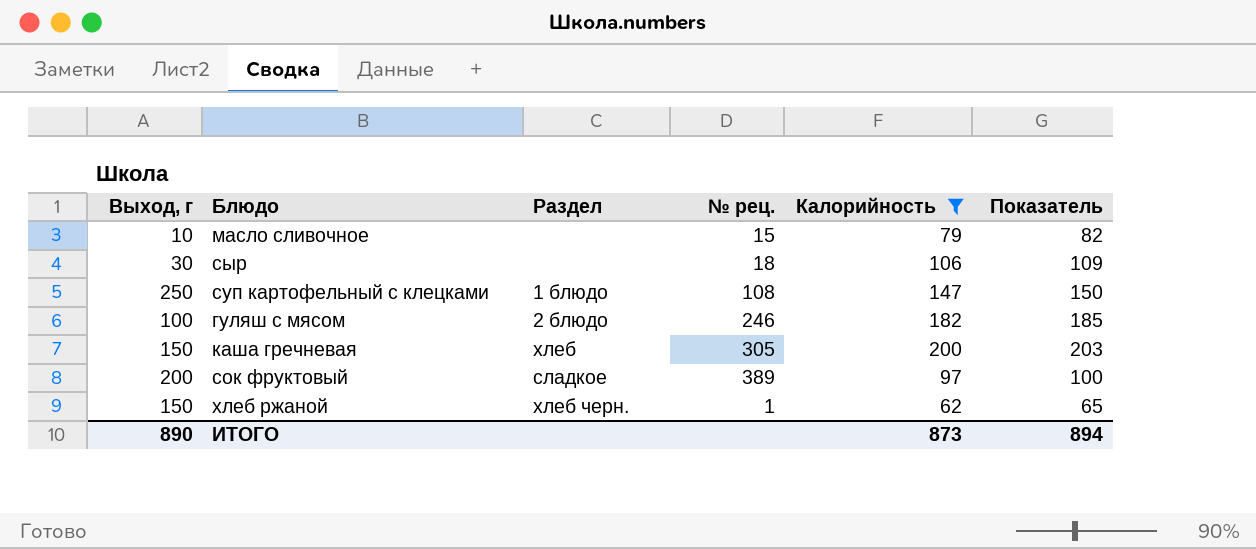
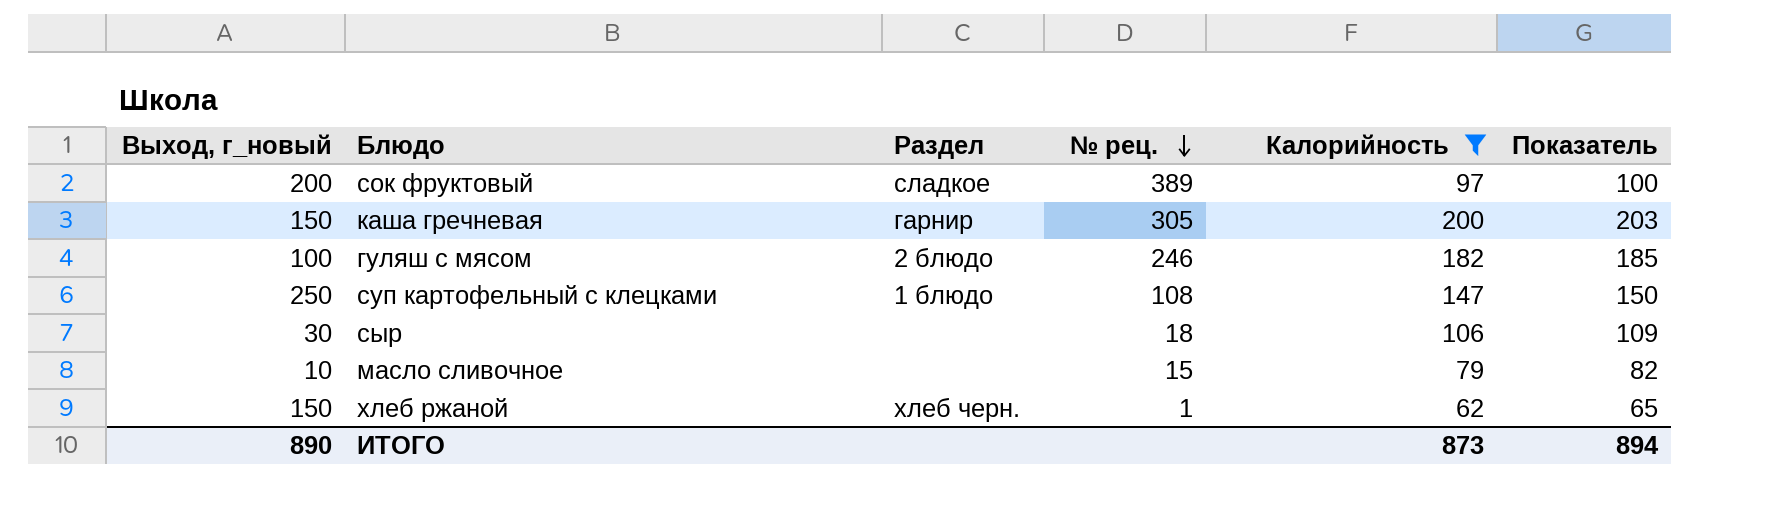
row order: none -> № рец. descending
column name: Выход, г -> Выход, г_новый
каша гречневая | Раздел: хлеб -> гарнир

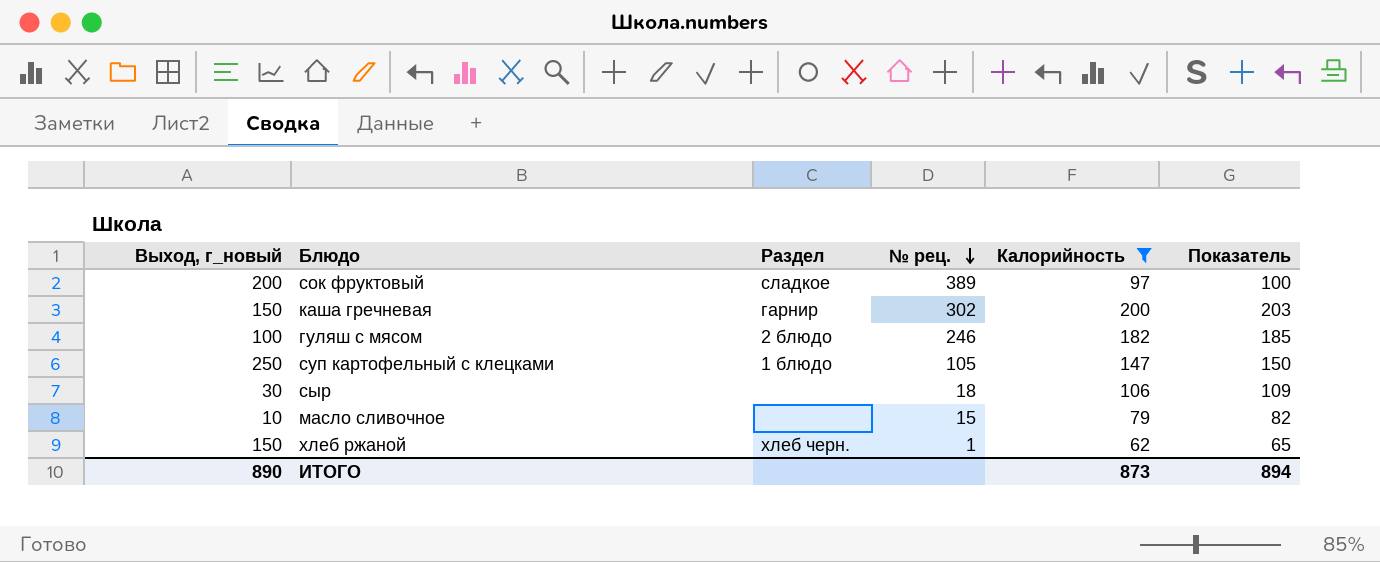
каша гречневая | № рец.: 305 -> 302
суп картофельный с клецками | № рец.: 108 -> 105

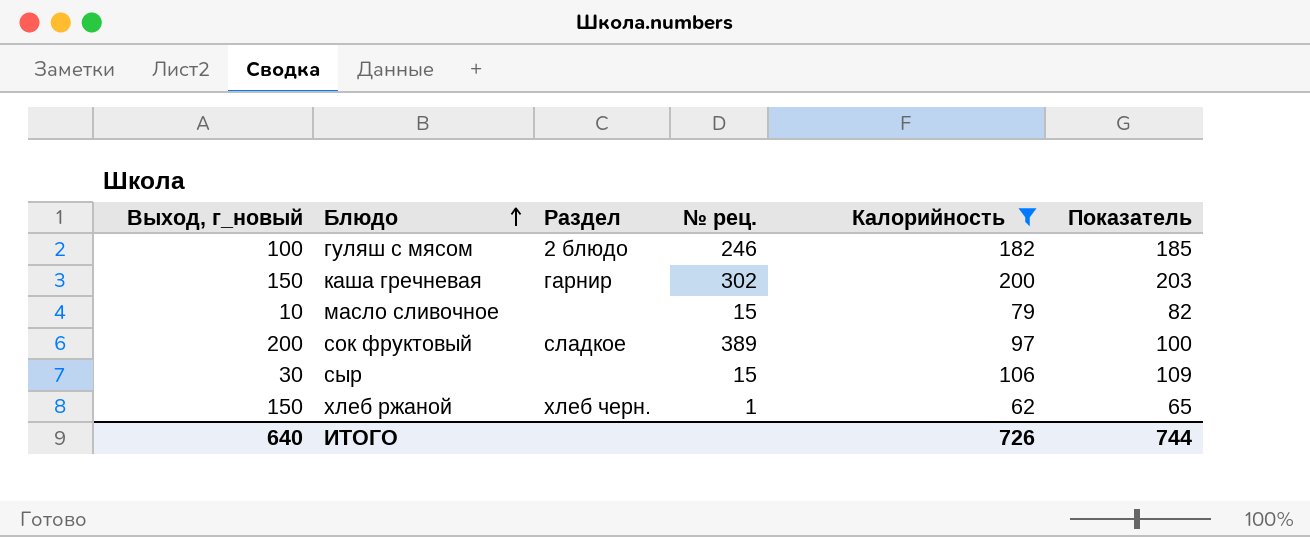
row order: № рец. descending -> Блюдо ascending
row суп картофельный с клецками: 250 | 1 блюдо | 105 | 147 | 150 -> none
сыр | № рец.: 18 -> 15
ИТОГО | Выход, г_новый: 890 -> 640
ИТОГО | Калорийность: 873 -> 726
ИТОГО | Показатель: 894 -> 744

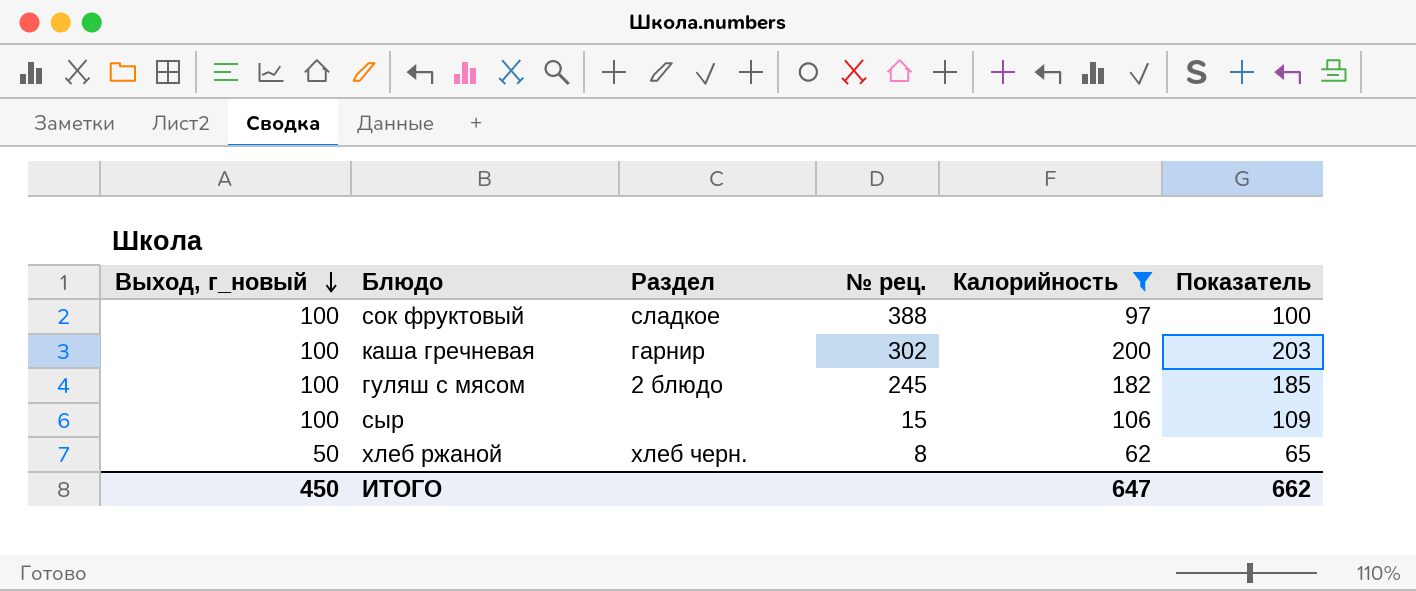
row order: Блюдо ascending -> Выход, г_новый descending
row масло сливочное: 10 | none | 15 | 79 | 82 -> none
сок фруктовый | Выход, г_новый: 200 -> 100
сок фруктовый | № рец.: 389 -> 388
каша гречневая | Выход, г_новый: 150 -> 100
гуляш с мясом | № рец.: 246 -> 245
сыр | Выход, г_новый: 30 -> 100
хлеб ржаной | Выход, г_новый: 150 -> 50
хлеб ржаной | № рец.: 1 -> 8
ИТОГО | Выход, г_новый: 640 -> 450
ИТОГО | Калорийность: 726 -> 647
ИТОГО | Показатель: 744 -> 662

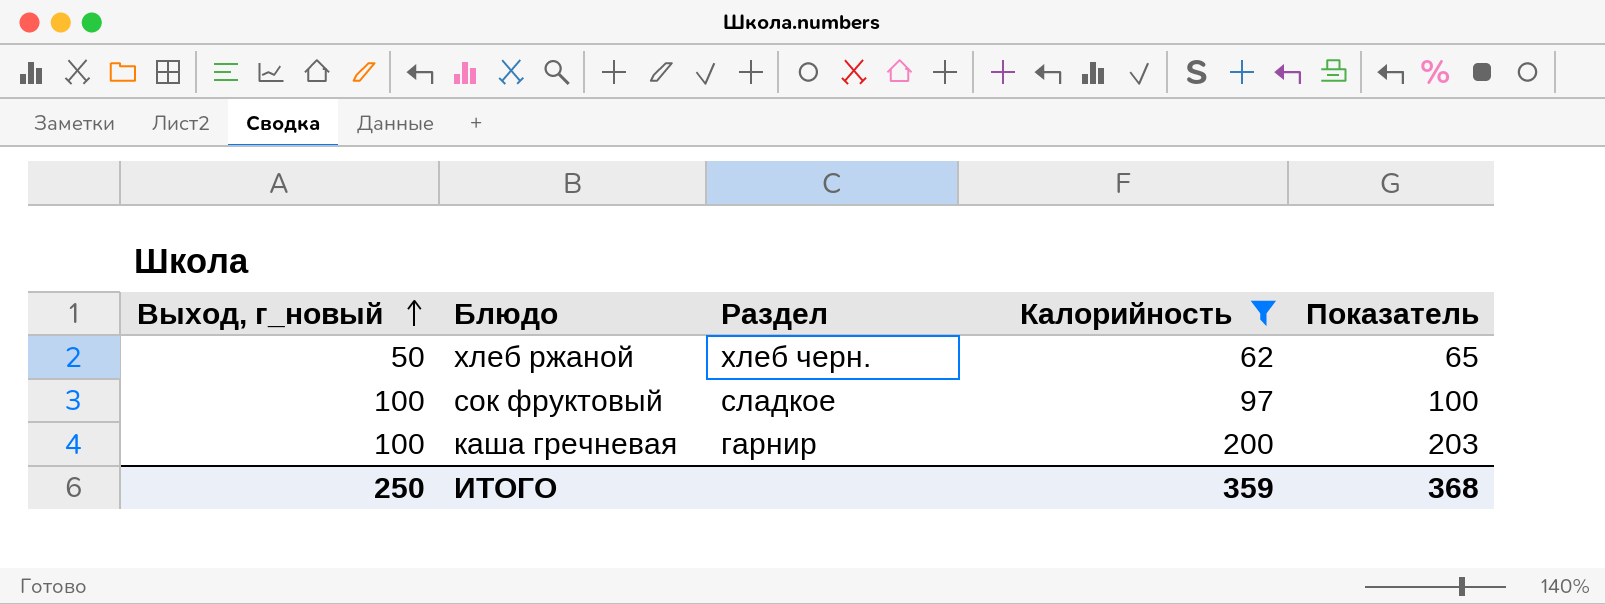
row order: Выход, г_новый descending -> Выход, г_новый ascending
column № рец. | position: 4 -> none
row гуляш с мясом: 100 | 2 блюдо | 245 | 182 | 185 -> none
row сыр: 100 | none | 15 | 106 | 109 -> none
ИТОГО | Выход, г_новый: 450 -> 250
ИТОГО | Калорийность: 647 -> 359
ИТОГО | Показатель: 662 -> 368

